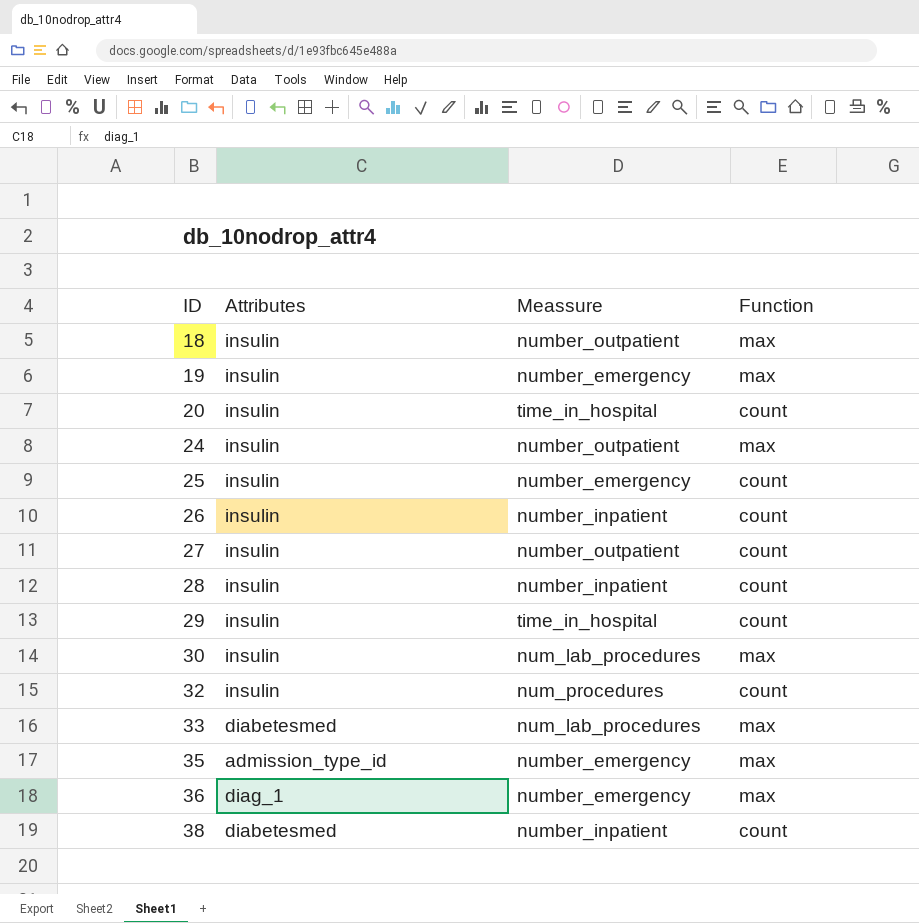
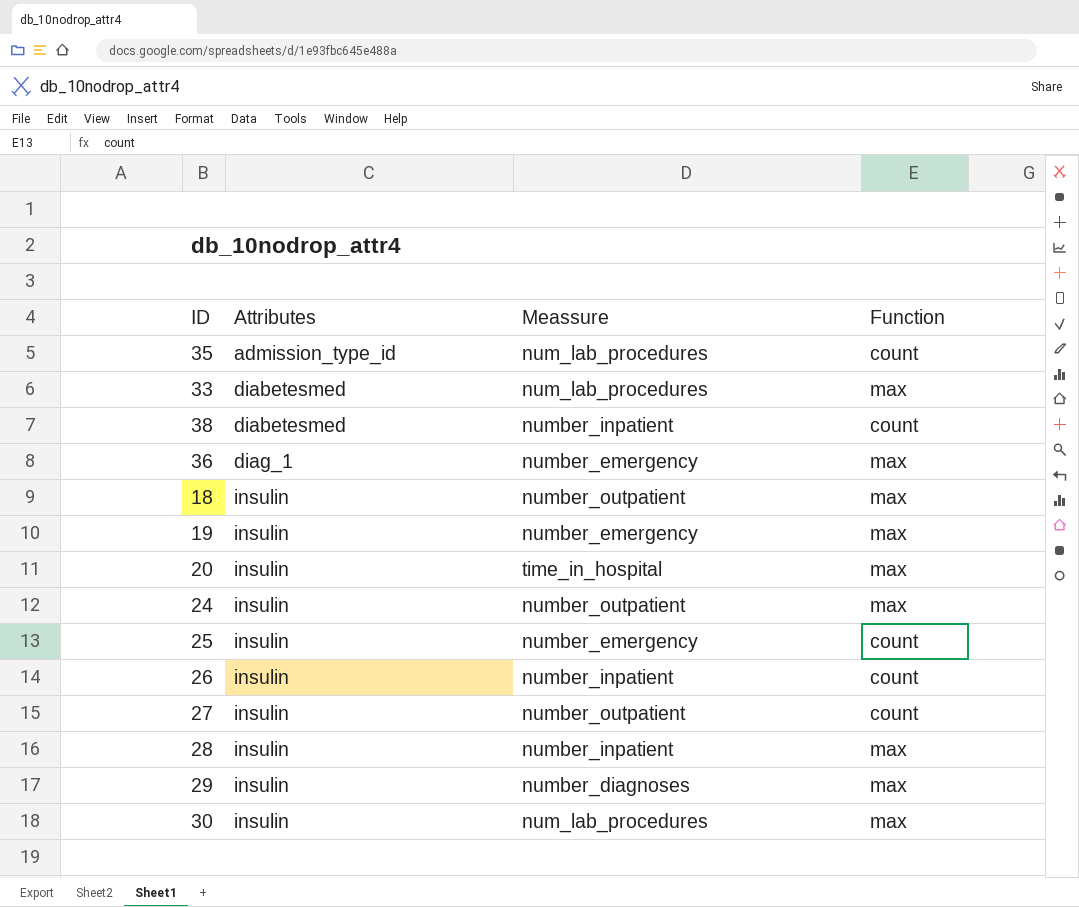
row order: ID ascending -> Attributes ascending
row 32: insulin | num_procedures | count -> none
35 | Meassure: number_emergency -> num_lab_procedures
35 | Function: max -> count
20 | Function: count -> max
28 | Function: count -> max
29 | Meassure: time_in_hospital -> number_diagnoses
29 | Function: count -> max

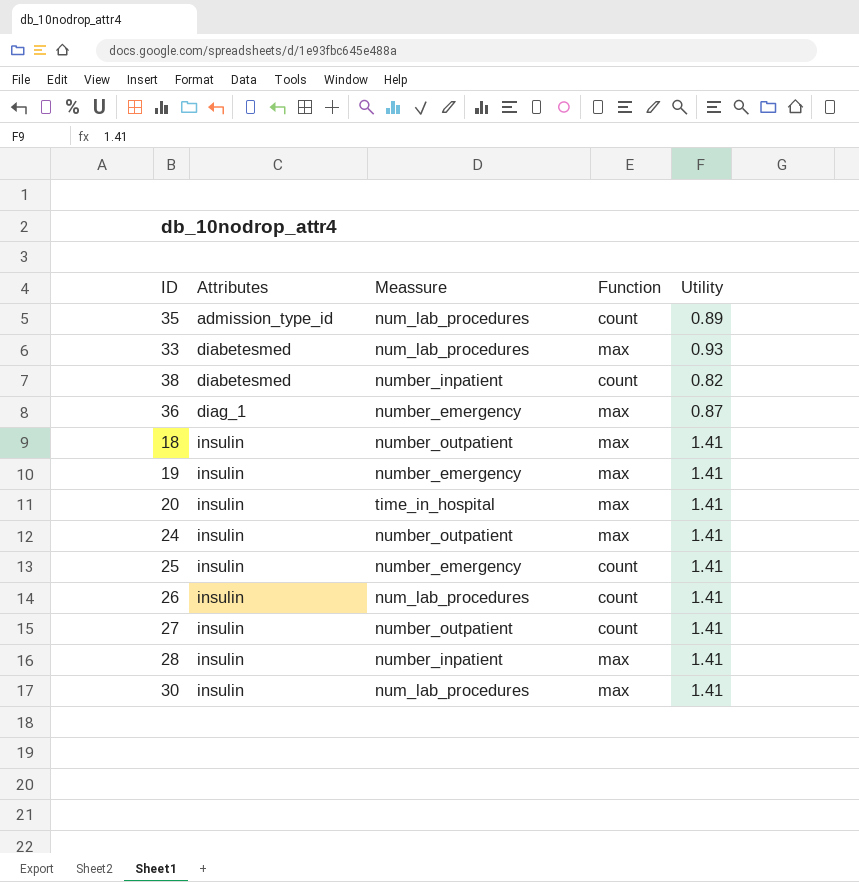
column Utility | position: none -> 5
row 29: insulin | number_diagnoses | max -> none
26 | Meassure: number_inpatient -> num_lab_procedures

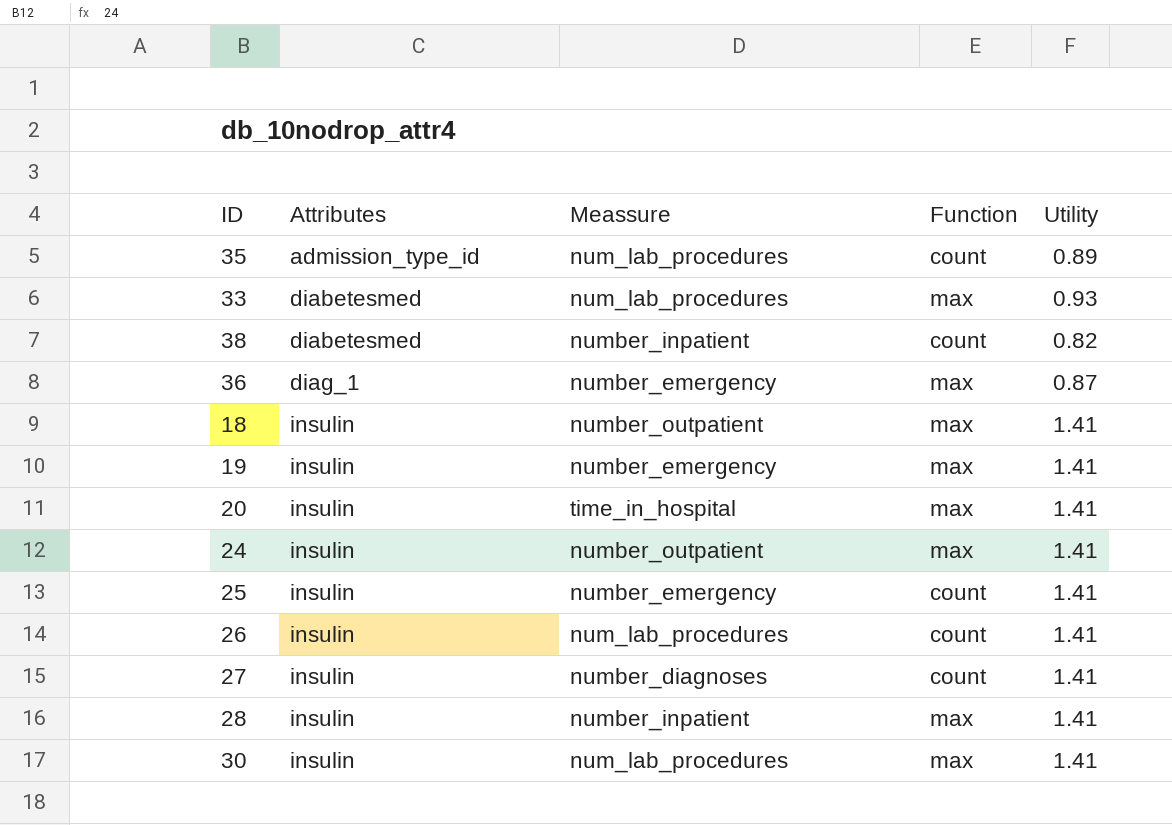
27 | Meassure: number_outpatient -> number_diagnoses

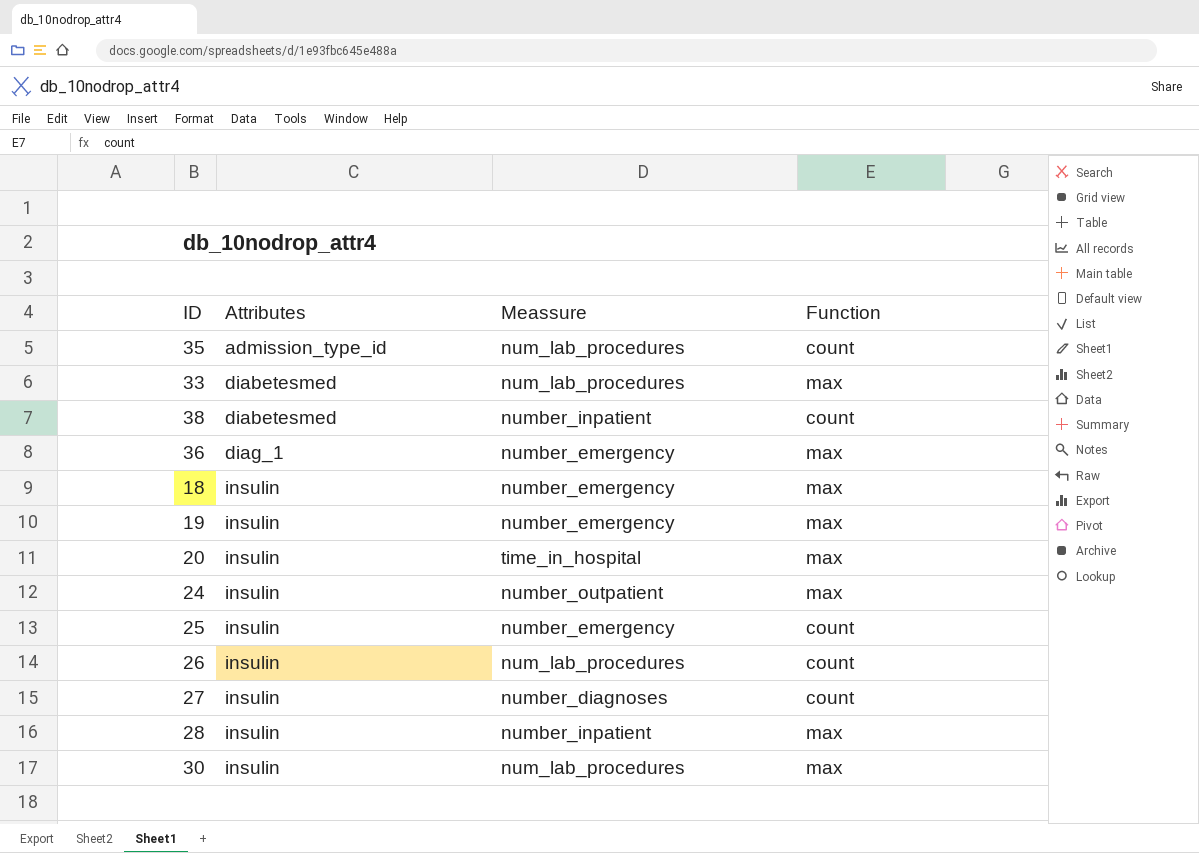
column Utility | position: 5 -> none
18 | Meassure: number_outpatient -> number_emergency

